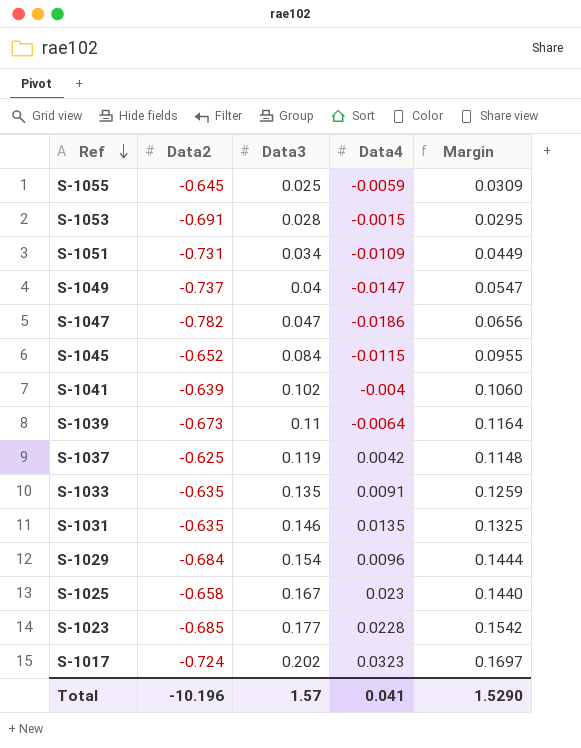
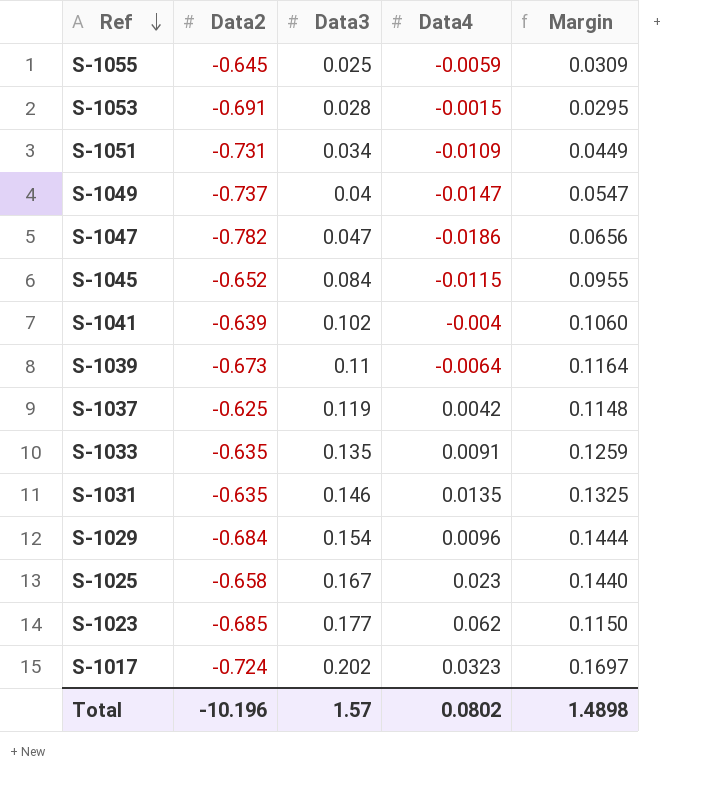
S-1023 | Data4: 0.0228 -> 0.062
S-1023 | Margin: 0.1542 -> 0.1150
Total | Data4: 0.041 -> 0.0802
Total | Margin: 1.5290 -> 1.4898

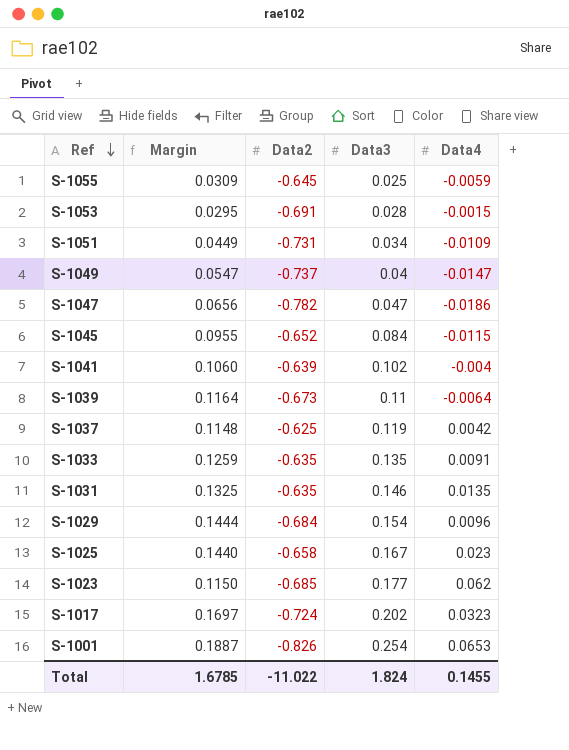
column Margin | position: 5 -> 2
row S-1001: none -> 0.1887 | -0.826 | 0.254 | 0.0653
Total | Margin: 1.4898 -> 1.6785
Total | Data2: -10.196 -> -11.022
Total | Data3: 1.57 -> 1.824
Total | Data4: 0.0802 -> 0.1455

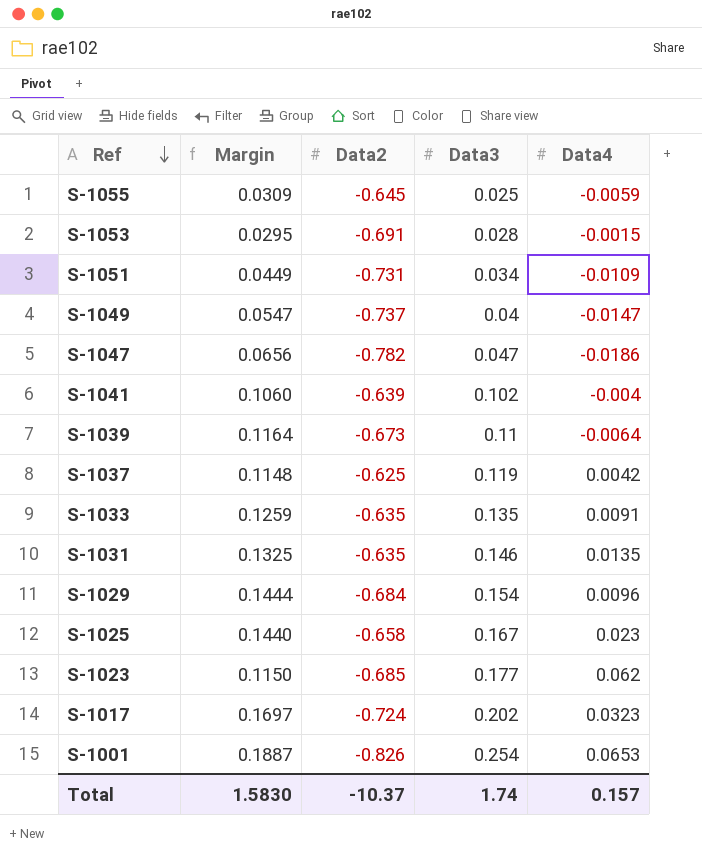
row S-1045: 0.0955 | -0.652 | 0.084 | -0.0115 -> none
Total | Margin: 1.6785 -> 1.5830
Total | Data2: -11.022 -> -10.37
Total | Data3: 1.824 -> 1.74
Total | Data4: 0.1455 -> 0.157

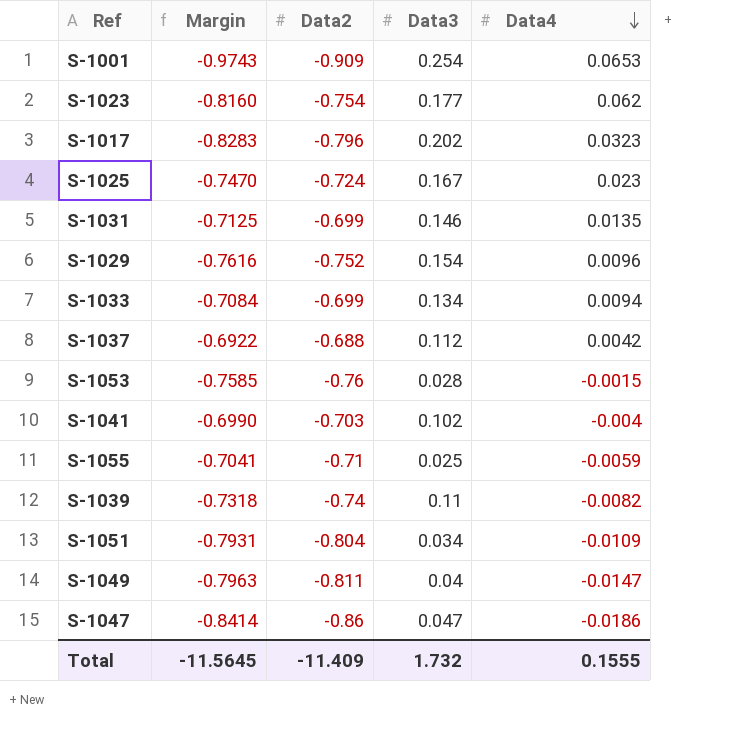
row order: Ref descending -> Data4 descending
column Margin | formula: [Data3] - [Data4] -> [Data2] - [Data4]
S-1001 | Data2: -0.826 -> -0.909
S-1023 | Data2: -0.685 -> -0.754
S-1017 | Data2: -0.724 -> -0.796
S-1025 | Data2: -0.658 -> -0.724
S-1031 | Data2: -0.635 -> -0.699
S-1029 | Data2: -0.684 -> -0.752
S-1033 | Data2: -0.635 -> -0.699
S-1033 | Data3: 0.135 -> 0.134
S-1033 | Data4: 0.0091 -> 0.0094
S-1037 | Data2: -0.625 -> -0.688
S-1037 | Data3: 0.119 -> 0.112
S-1053 | Data2: -0.691 -> -0.76
S-1041 | Data2: -0.639 -> -0.703
S-1055 | Data2: -0.645 -> -0.71
S-1039 | Data2: -0.673 -> -0.74
S-1039 | Data4: -0.0064 -> -0.0082
S-1051 | Data2: -0.731 -> -0.804
S-1049 | Data2: -0.737 -> -0.811
S-1047 | Data2: -0.782 -> -0.86
Total | Margin: 1.5830 -> -11.5645
Total | Data2: -10.37 -> -11.409
Total | Data3: 1.74 -> 1.732
Total | Data4: 0.157 -> 0.1555

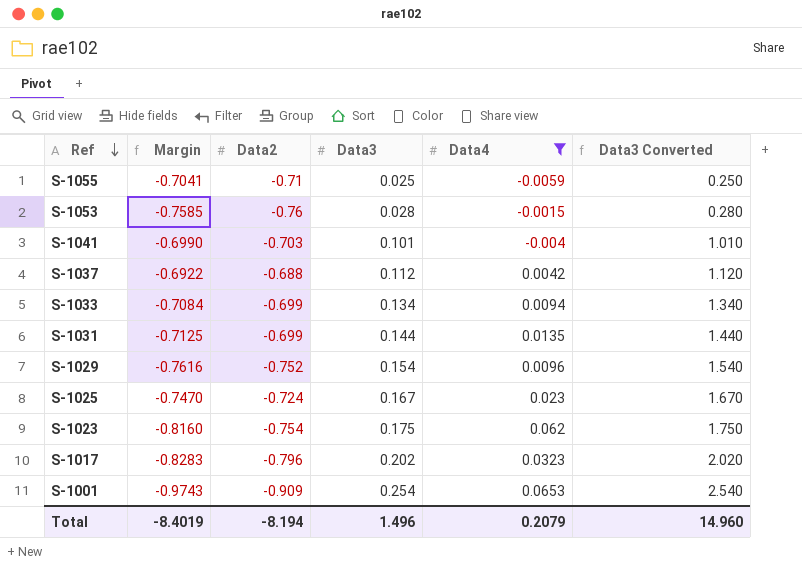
filter: none -> Data4 >= -0.0059
row order: Data4 descending -> Ref descending
column Data3 Converted | formula: none -> [Data3] * 10
S-1041 | Data3: 0.102 -> 0.101
S-1031 | Data3: 0.146 -> 0.144
S-1023 | Data3: 0.177 -> 0.175
Total | Margin: -11.5645 -> -8.4019
Total | Data2: -11.409 -> -8.194
Total | Data3: 1.732 -> 1.496
Total | Data4: 0.1555 -> 0.2079

